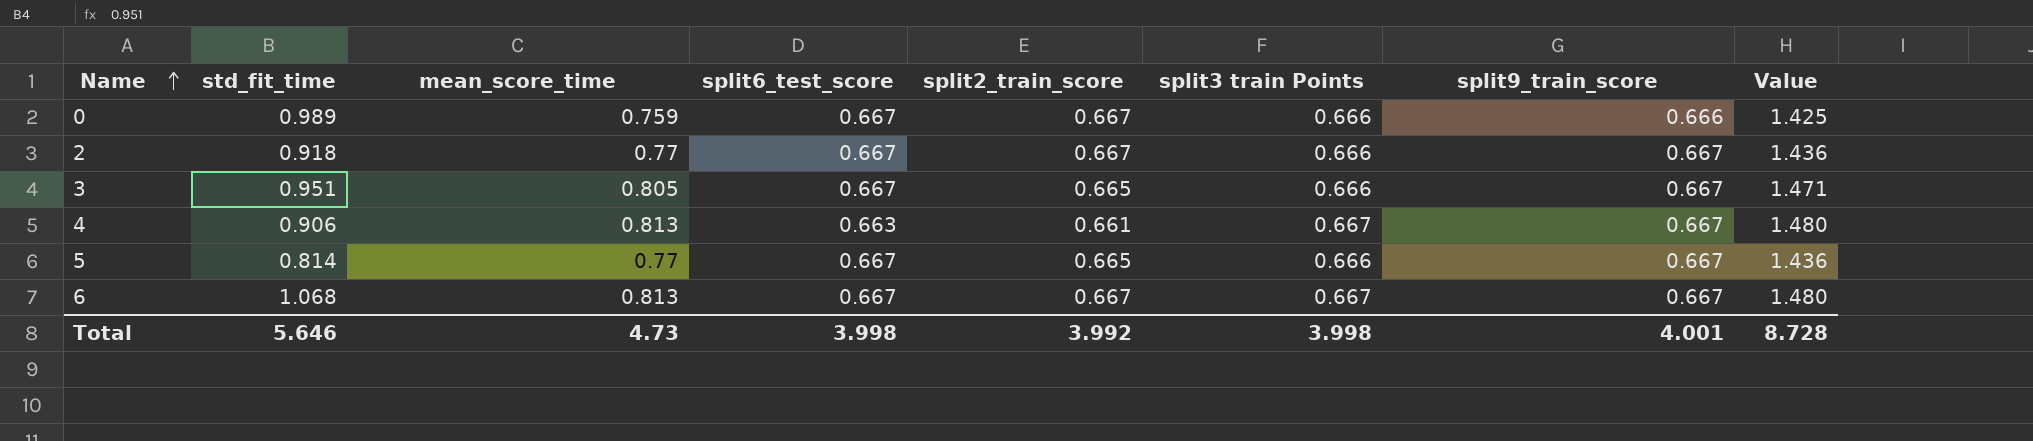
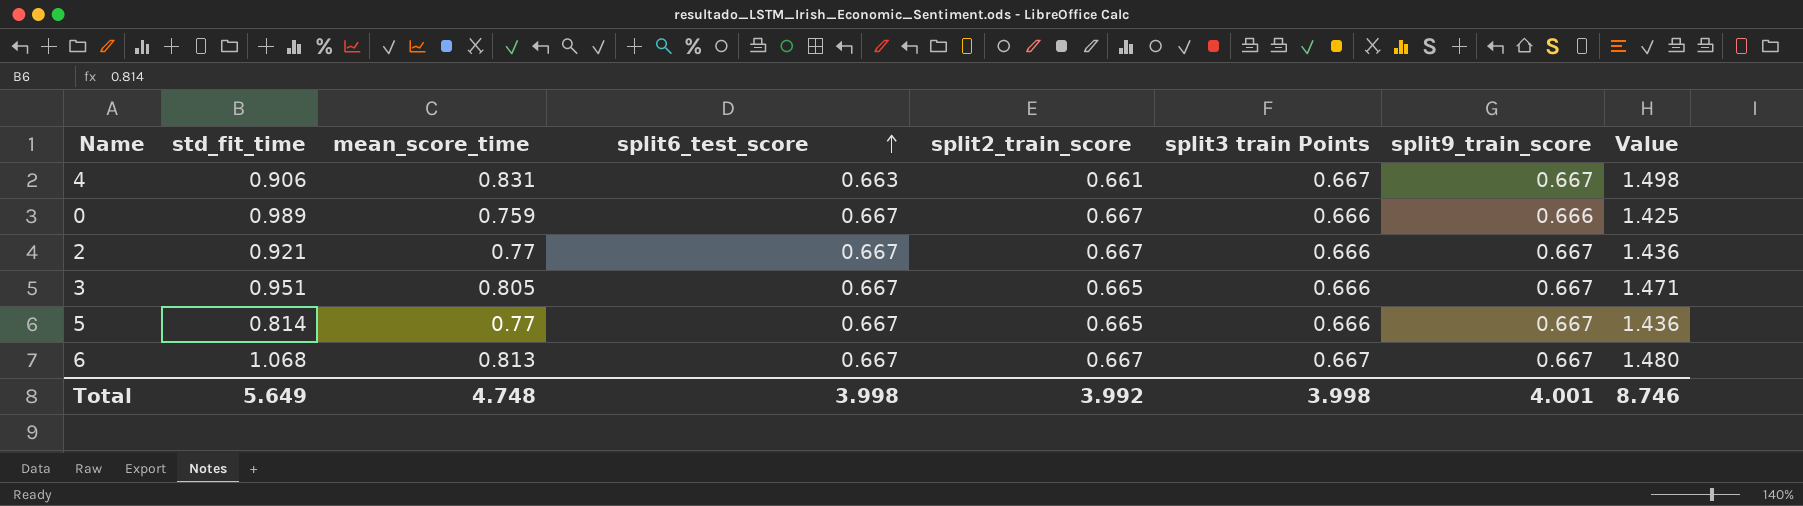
row order: Name ascending -> split6_test_score ascending
4 | mean_score_time: 0.813 -> 0.831
4 | Value: 1.480 -> 1.498
2 | std_fit_time: 0.918 -> 0.921
Total | std_fit_time: 5.646 -> 5.649
Total | mean_score_time: 4.73 -> 4.748
Total | Value: 8.728 -> 8.746

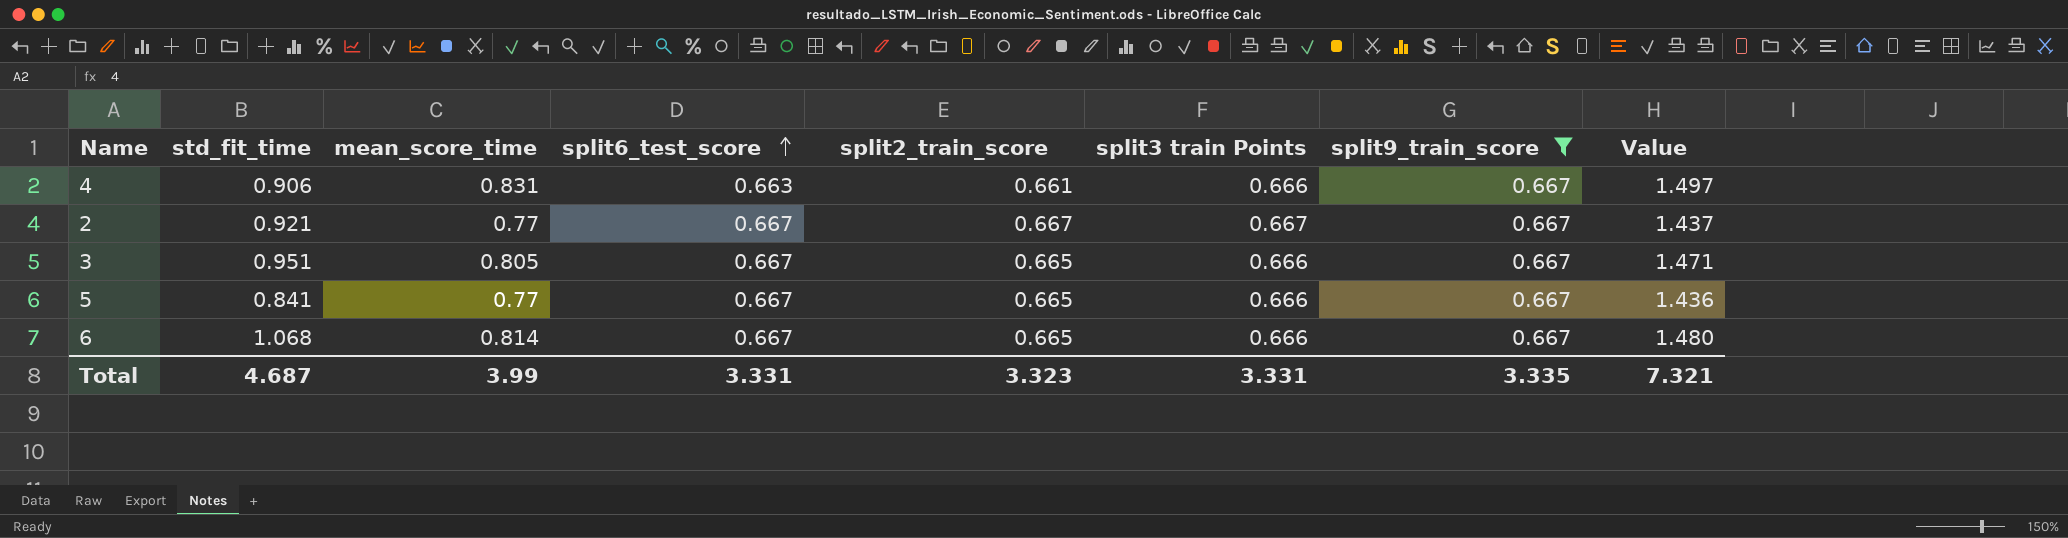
filter: none -> split9_train_score = 0.667
4 | split3 train Points: 0.667 -> 0.666
4 | Value: 1.498 -> 1.497
2 | split3 train Points: 0.666 -> 0.667
2 | Value: 1.436 -> 1.437
5 | std_fit_time: 0.814 -> 0.841
6 | mean_score_time: 0.813 -> 0.814
6 | split2_train_score: 0.667 -> 0.665
6 | split3 train Points: 0.667 -> 0.666
Total | std_fit_time: 5.649 -> 4.687
Total | mean_score_time: 4.748 -> 3.99
Total | split6_test_score: 3.998 -> 3.331
Total | split2_train_score: 3.992 -> 3.323
Total | split3 train Points: 3.998 -> 3.331
Total | split9_train_score: 4.001 -> 3.335
Total | Value: 8.746 -> 7.321

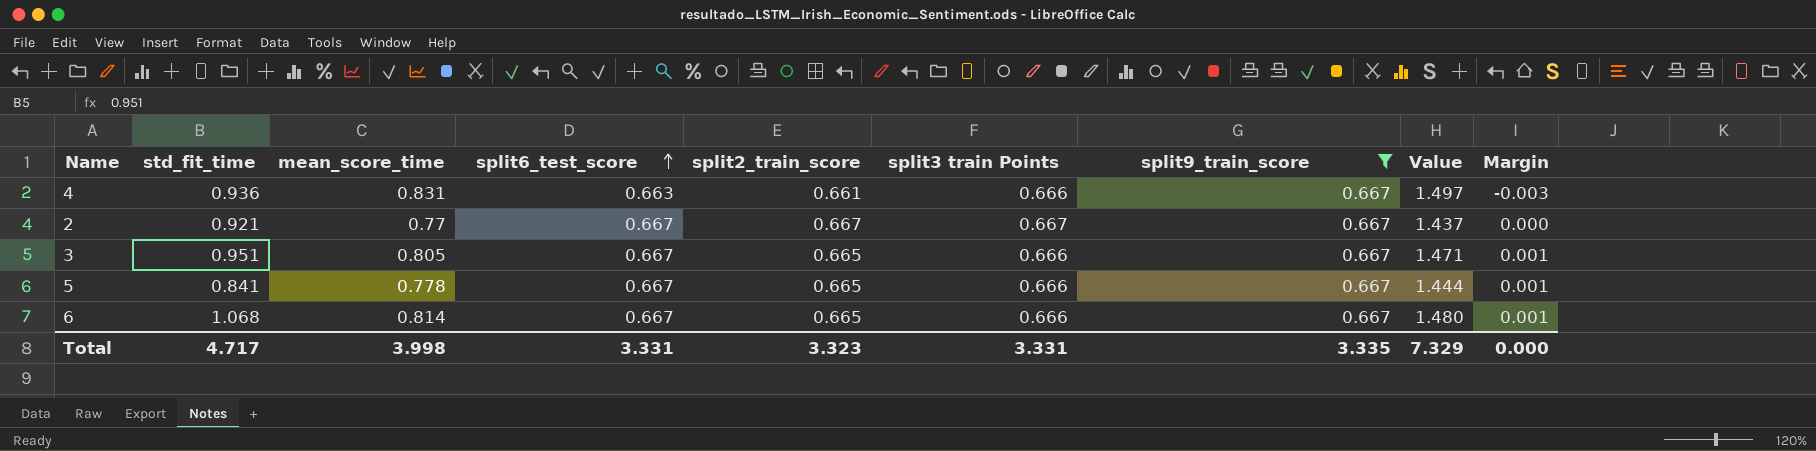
column Margin | formula: none -> [split6_test_score] - [split3 train Points]
4 | std_fit_time: 0.906 -> 0.936
5 | mean_score_time: 0.77 -> 0.778
5 | Value: 1.436 -> 1.444
Total | std_fit_time: 4.687 -> 4.717
Total | mean_score_time: 3.99 -> 3.998
Total | Value: 7.321 -> 7.329

